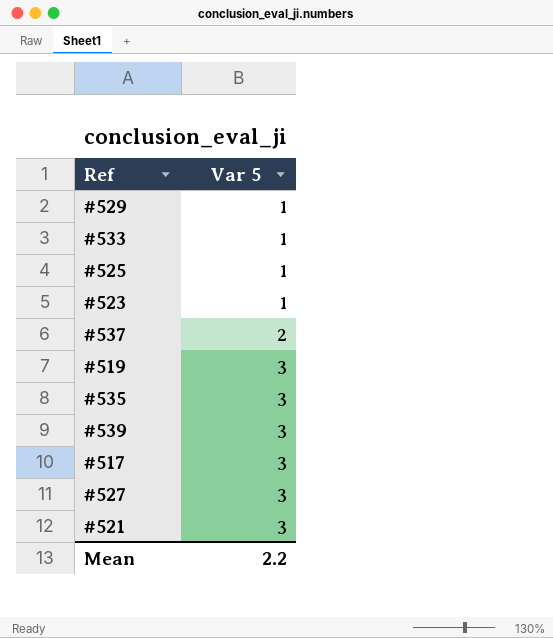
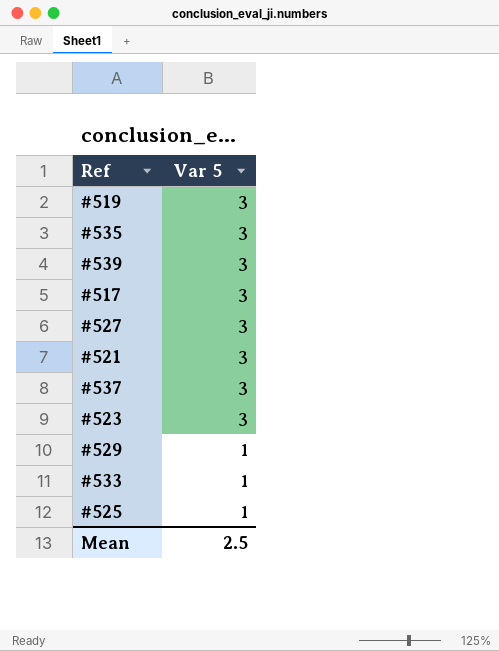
row order: Var 5 ascending -> Var 5 descending
#537 | Var 5: 2 -> 3
#523 | Var 5: 1 -> 3
Mean | Var 5: 2.2 -> 2.5

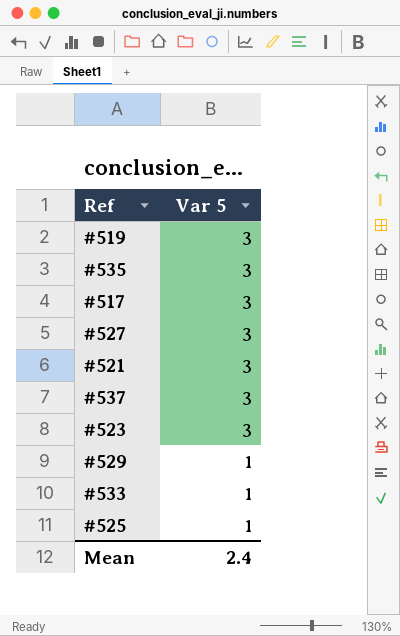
row #539: 3 -> none
Mean | Var 5: 2.5 -> 2.4

